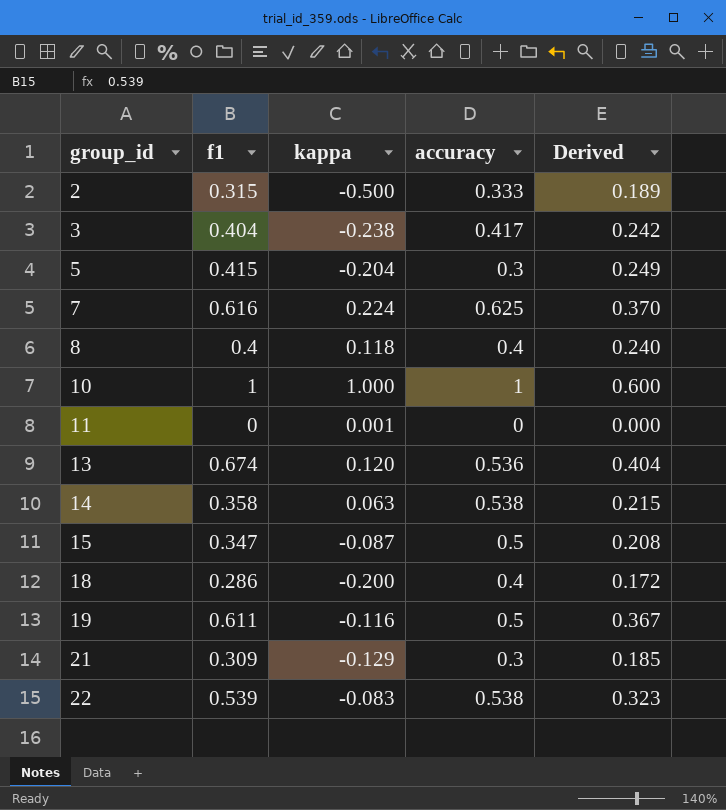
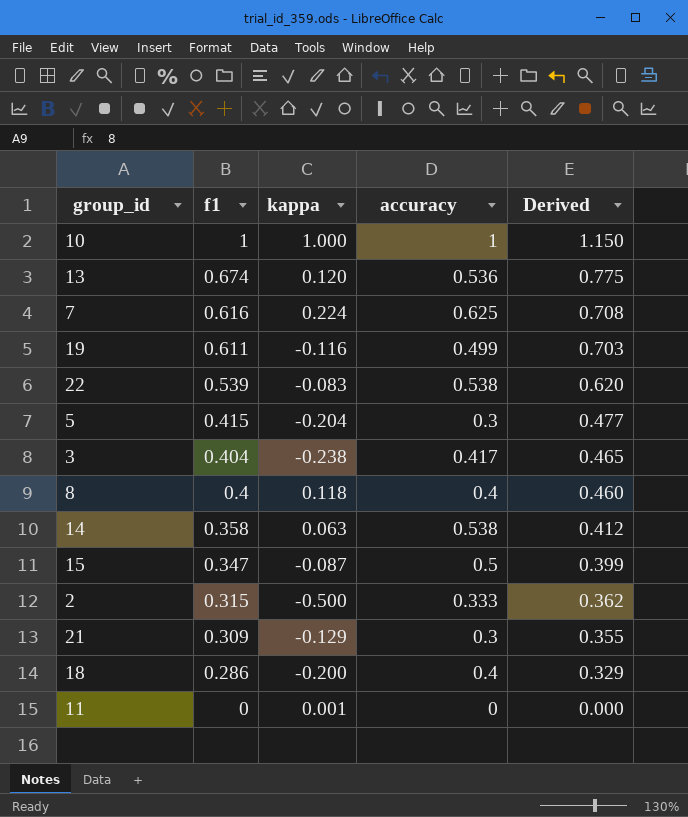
row order: group_id ascending -> f1 descending
column Derived | formula: [f1] * 0.6 -> [f1] * 1.15
19 | accuracy: 0.5 -> 0.499

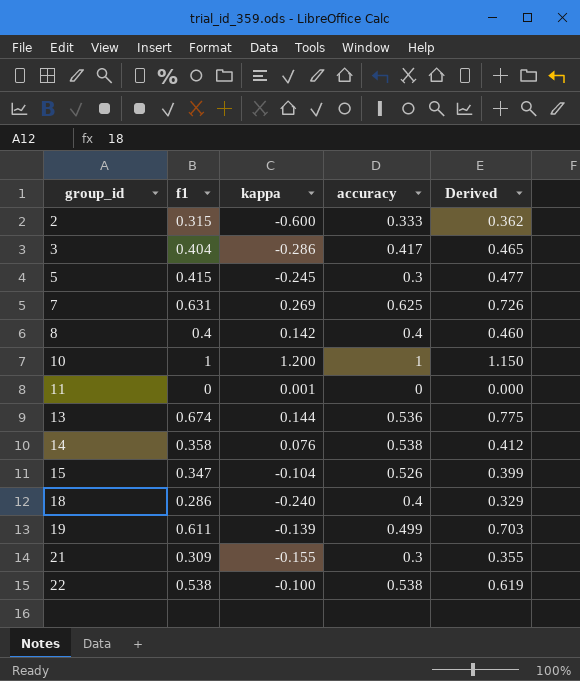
row order: f1 descending -> group_id ascending
2 | kappa: -0.500 -> -0.600
3 | kappa: -0.238 -> -0.286
5 | kappa: -0.204 -> -0.245
7 | f1: 0.616 -> 0.631
7 | kappa: 0.224 -> 0.269
7 | Derived: 0.708 -> 0.726
8 | kappa: 0.118 -> 0.142
10 | kappa: 1.000 -> 1.200
13 | kappa: 0.120 -> 0.144
14 | kappa: 0.063 -> 0.076
15 | kappa: -0.087 -> -0.104
15 | accuracy: 0.5 -> 0.526
18 | kappa: -0.200 -> -0.240
19 | kappa: -0.116 -> -0.139
21 | kappa: -0.129 -> -0.155
22 | f1: 0.539 -> 0.538
22 | kappa: -0.083 -> -0.100
22 | Derived: 0.620 -> 0.619

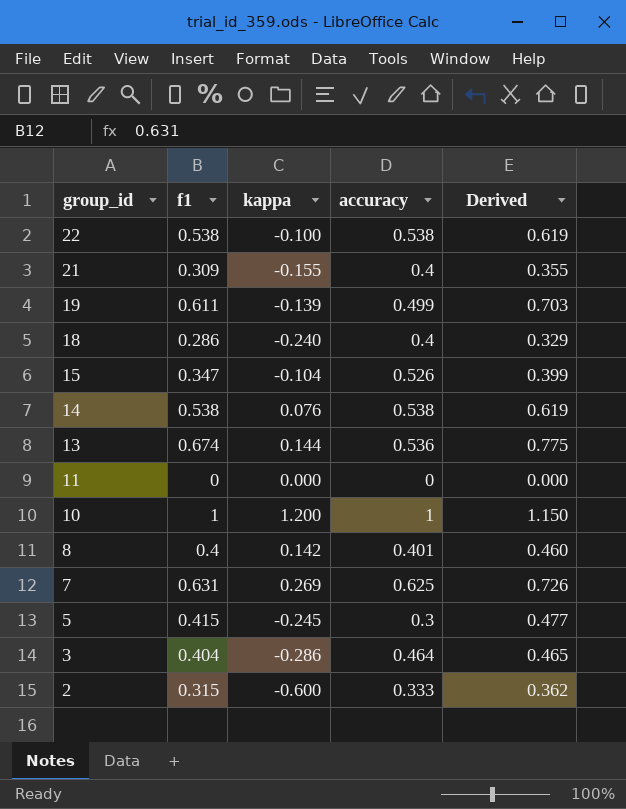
row order: group_id ascending -> group_id descending
21 | accuracy: 0.3 -> 0.4
14 | f1: 0.358 -> 0.538
14 | Derived: 0.412 -> 0.619
11 | kappa: 0.001 -> 0.000
8 | accuracy: 0.4 -> 0.401
3 | accuracy: 0.417 -> 0.464

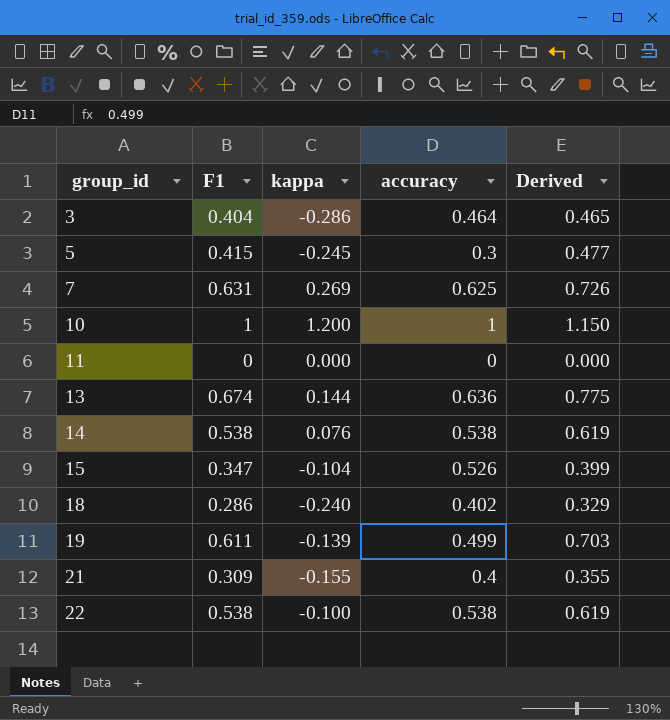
row order: group_id descending -> group_id ascending
column name: f1 -> F1
row 8: 0.4 | 0.142 | 0.401 | 0.460 -> none
row 2: 0.315 | -0.600 | 0.333 | 0.362 -> none
13 | accuracy: 0.536 -> 0.636
18 | accuracy: 0.4 -> 0.402

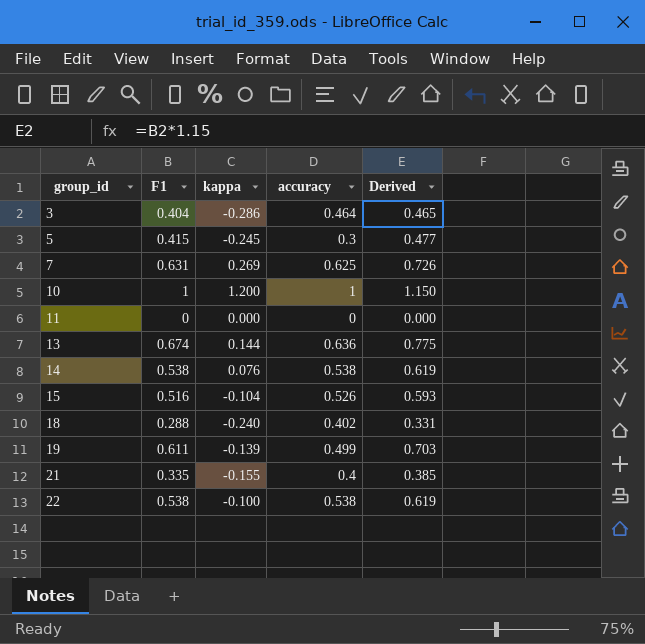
15 | F1: 0.347 -> 0.516
15 | Derived: 0.399 -> 0.593
18 | F1: 0.286 -> 0.288
18 | Derived: 0.329 -> 0.331
21 | F1: 0.309 -> 0.335
21 | Derived: 0.355 -> 0.385

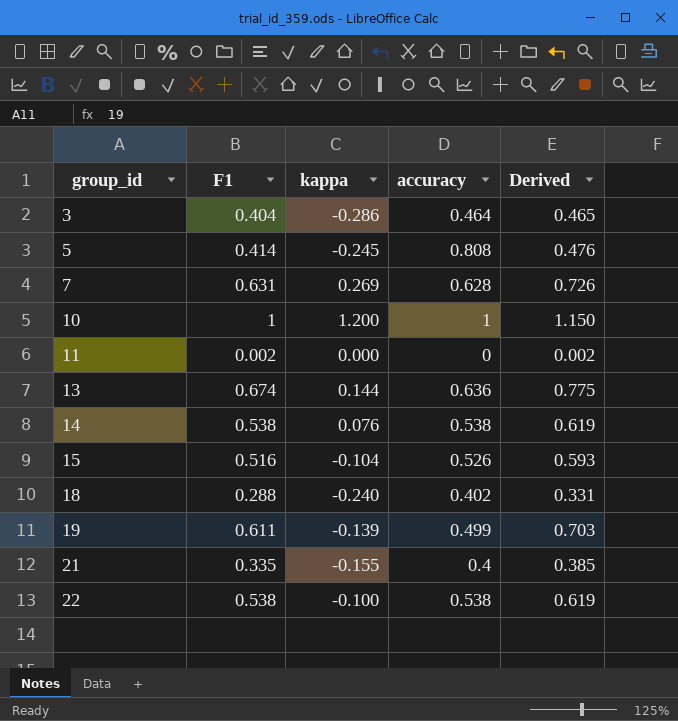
5 | F1: 0.415 -> 0.414
5 | accuracy: 0.3 -> 0.808
5 | Derived: 0.477 -> 0.476
7 | accuracy: 0.625 -> 0.628
11 | F1: 0 -> 0.002
11 | Derived: 0.000 -> 0.002

